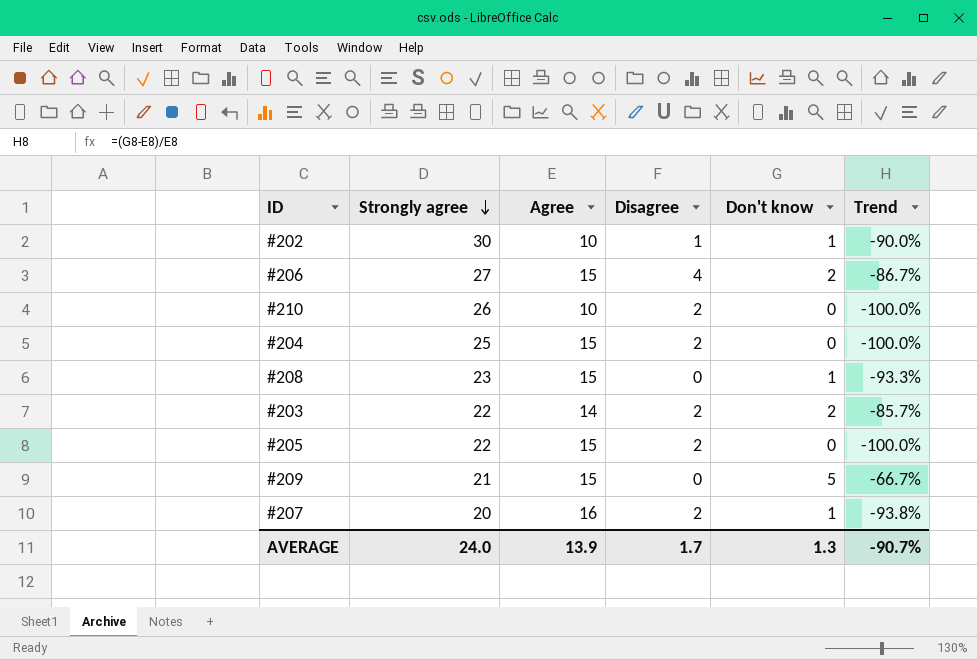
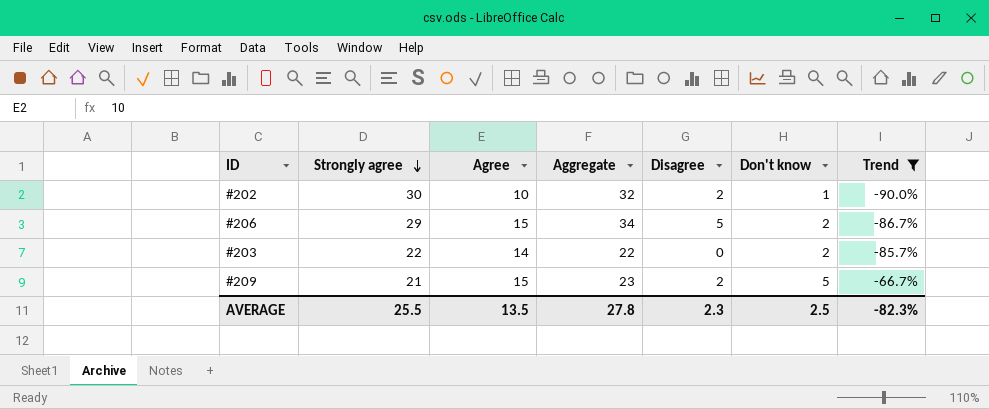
filter: none -> Trend >= -90.0%
column Aggregate | formula: none -> [Strongly agree] + [Disagree]
#202 | Disagree: 1 -> 2
#206 | Strongly agree: 27 -> 29
#206 | Disagree: 4 -> 5
#203 | Disagree: 2 -> 0
#209 | Disagree: 0 -> 2
AVERAGE | Strongly agree: 24.0 -> 25.5
AVERAGE | Agree: 13.9 -> 13.5
AVERAGE | Disagree: 1.7 -> 2.3
AVERAGE | Don't know: 1.3 -> 2.5
AVERAGE | Trend: -90.7% -> -82.3%

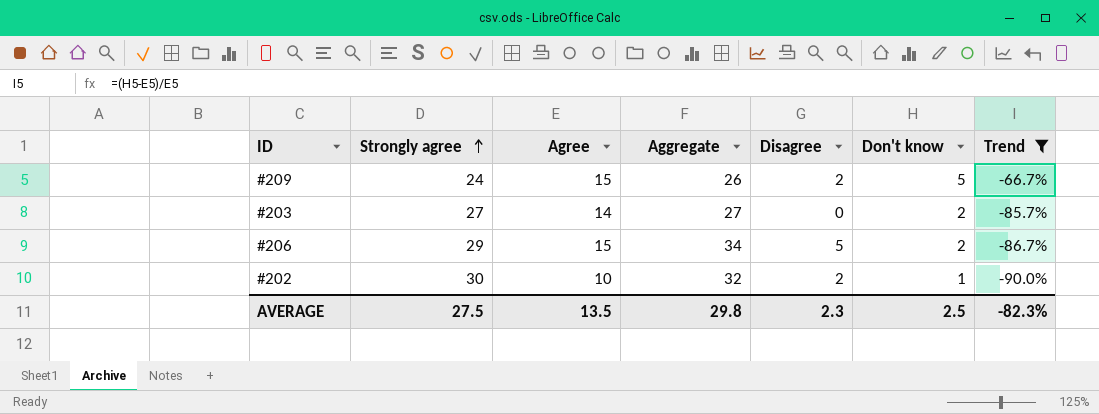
row order: Strongly agree descending -> Strongly agree ascending
#209 | Strongly agree: 21 -> 24
#209 | Aggregate: 23 -> 26
#203 | Strongly agree: 22 -> 27
#203 | Aggregate: 22 -> 27
AVERAGE | Strongly agree: 25.5 -> 27.5
AVERAGE | Aggregate: 27.8 -> 29.8

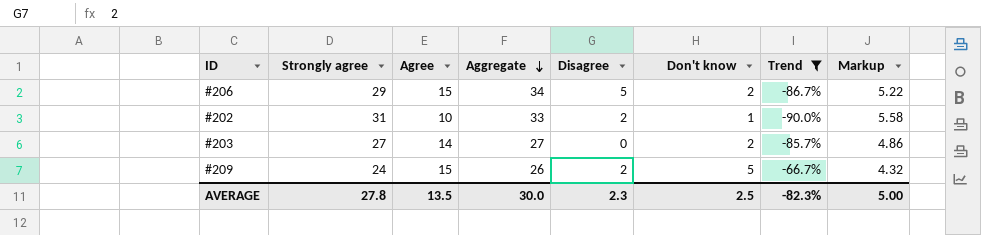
row order: Strongly agree ascending -> Aggregate descending
column Markup | formula: none -> [Strongly agree] * 0.18
#202 | Strongly agree: 30 -> 31
#202 | Aggregate: 32 -> 33
AVERAGE | Strongly agree: 27.5 -> 27.8
AVERAGE | Aggregate: 29.8 -> 30.0

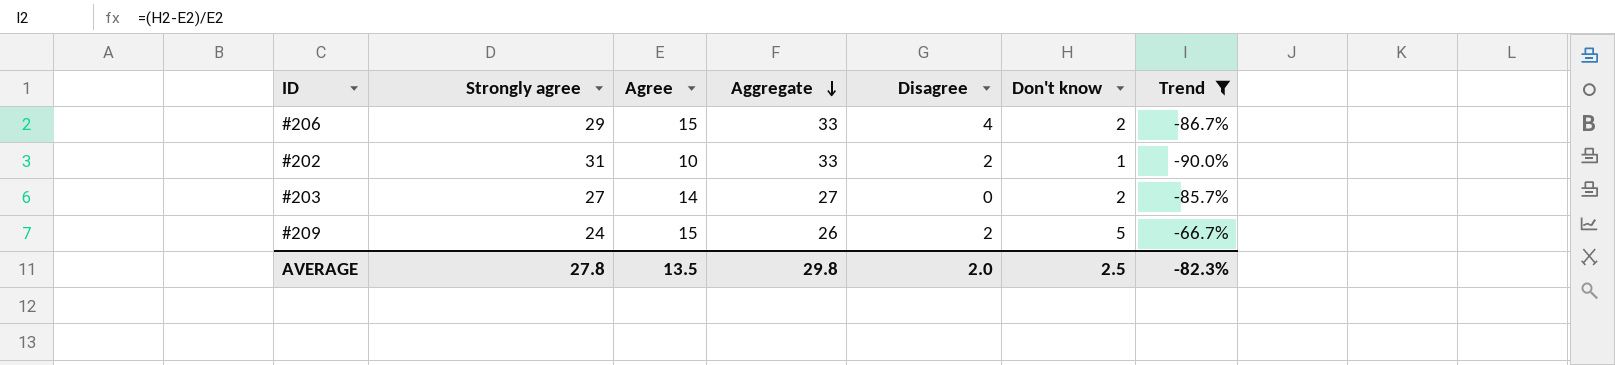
column Markup | formula: [Strongly agree] * 0.18 -> none
#206 | Aggregate: 34 -> 33
#206 | Disagree: 5 -> 4
AVERAGE | Aggregate: 30.0 -> 29.8
AVERAGE | Disagree: 2.3 -> 2.0

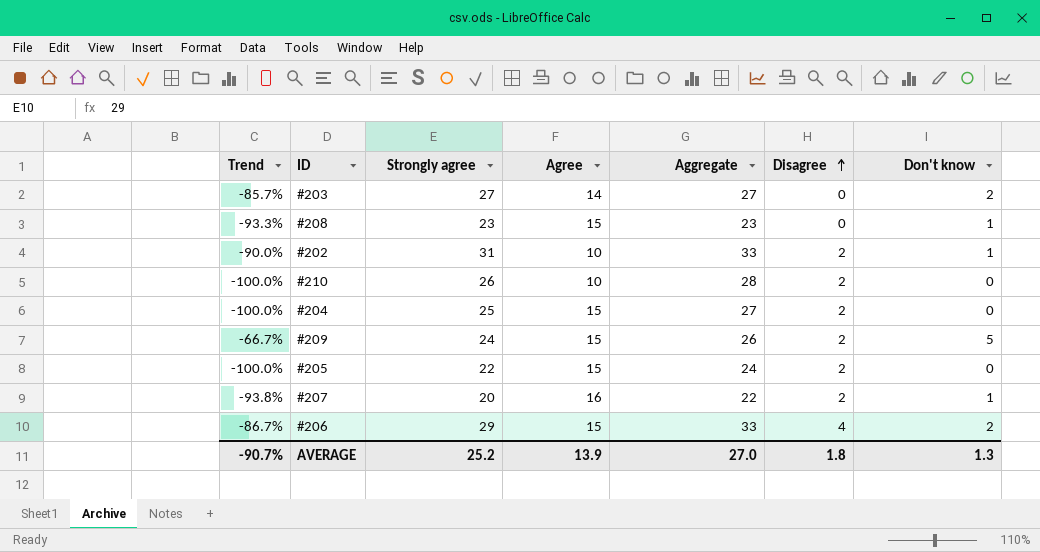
filter: Trend >= -90.0% -> none
row order: Aggregate descending -> Disagree ascending
column Trend | position: 7 -> 1
AVERAGE | Trend: -82.3% -> -90.7%
AVERAGE | Strongly agree: 27.8 -> 25.2
AVERAGE | Agree: 13.5 -> 13.9
AVERAGE | Aggregate: 29.8 -> 27.0
AVERAGE | Disagree: 2.0 -> 1.8
AVERAGE | Don't know: 2.5 -> 1.3

